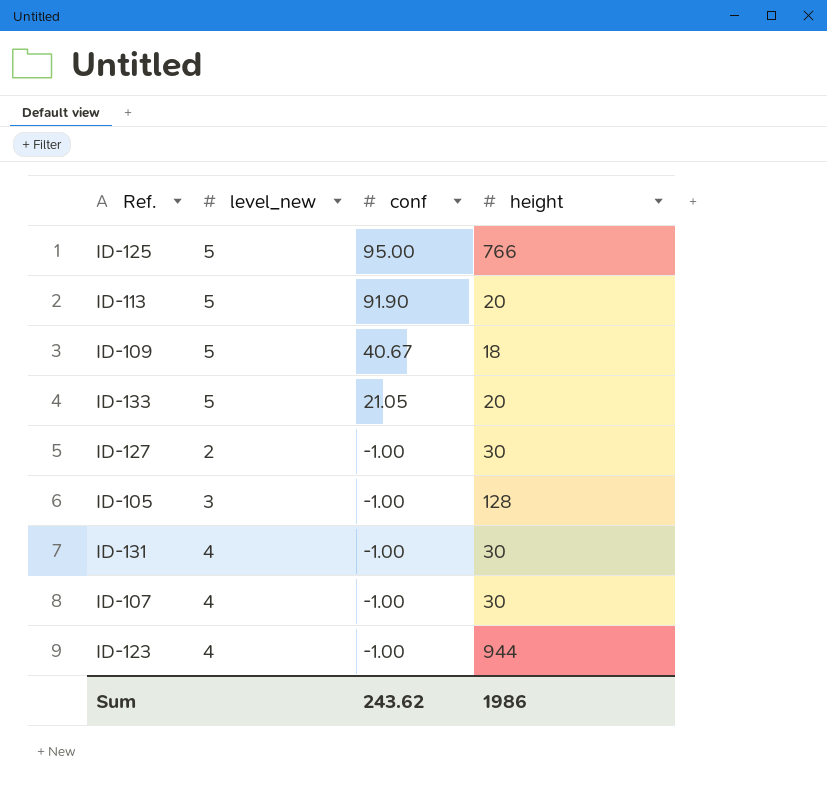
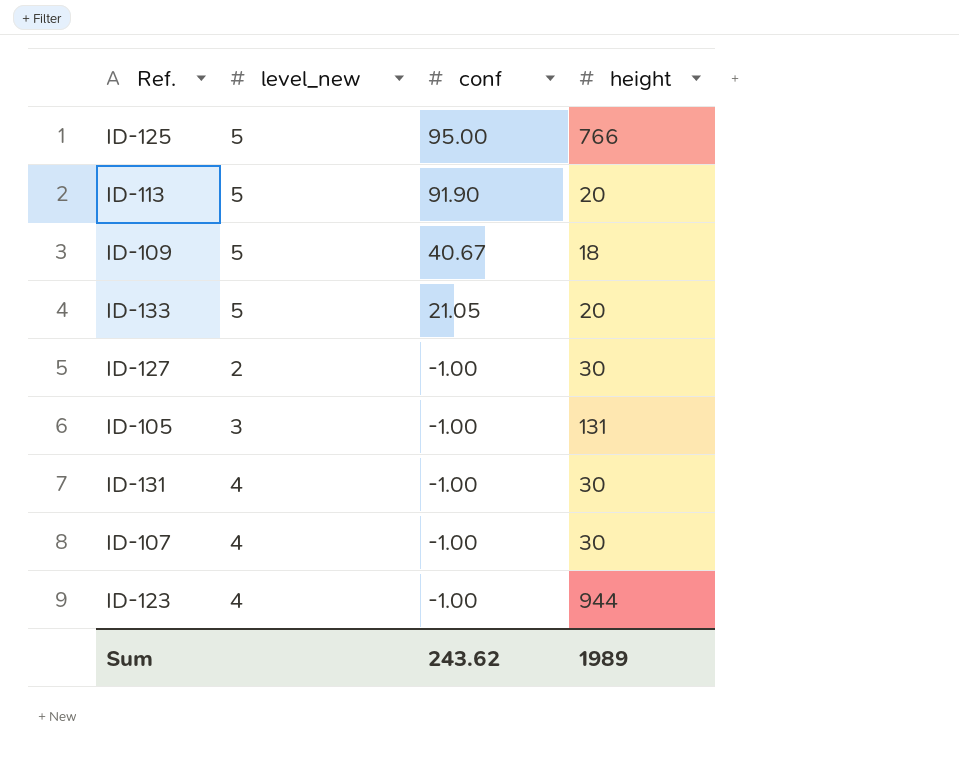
ID-105 | height: 128 -> 131
Sum | height: 1986 -> 1989

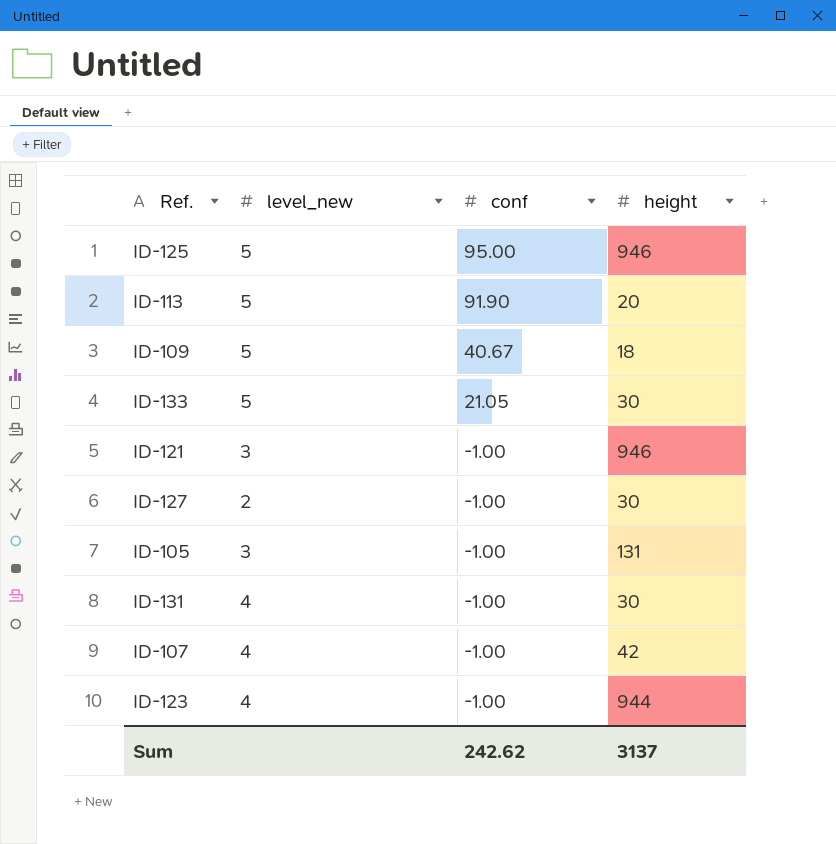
ID-125 | height: 766 -> 946
ID-133 | height: 20 -> 30
row ID-121: none -> 3 | -1.00 | 946
ID-107 | height: 30 -> 42
Sum | conf: 243.62 -> 242.62
Sum | height: 1989 -> 3137

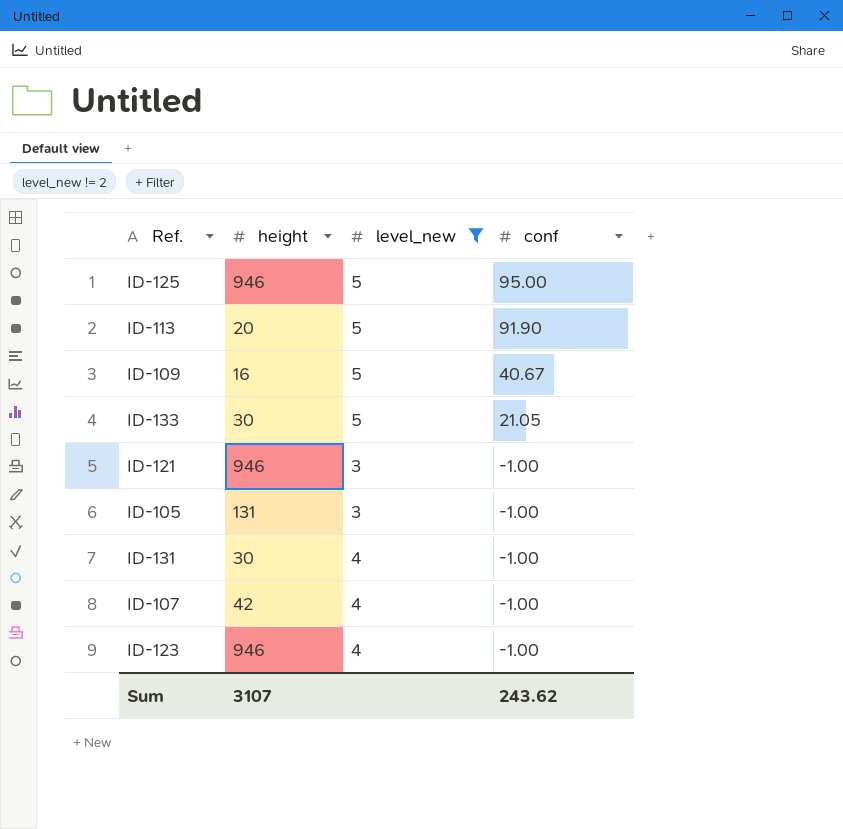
filter: none -> level_new != 2
column height | position: 4 -> 2
ID-109 | height: 18 -> 16
ID-123 | height: 944 -> 946
Sum | height: 3137 -> 3107
Sum | conf: 242.62 -> 243.62

